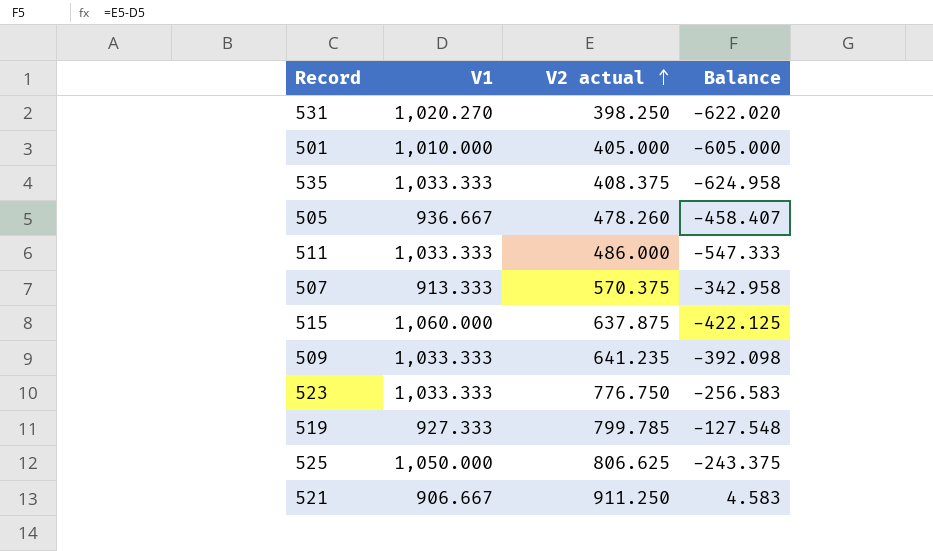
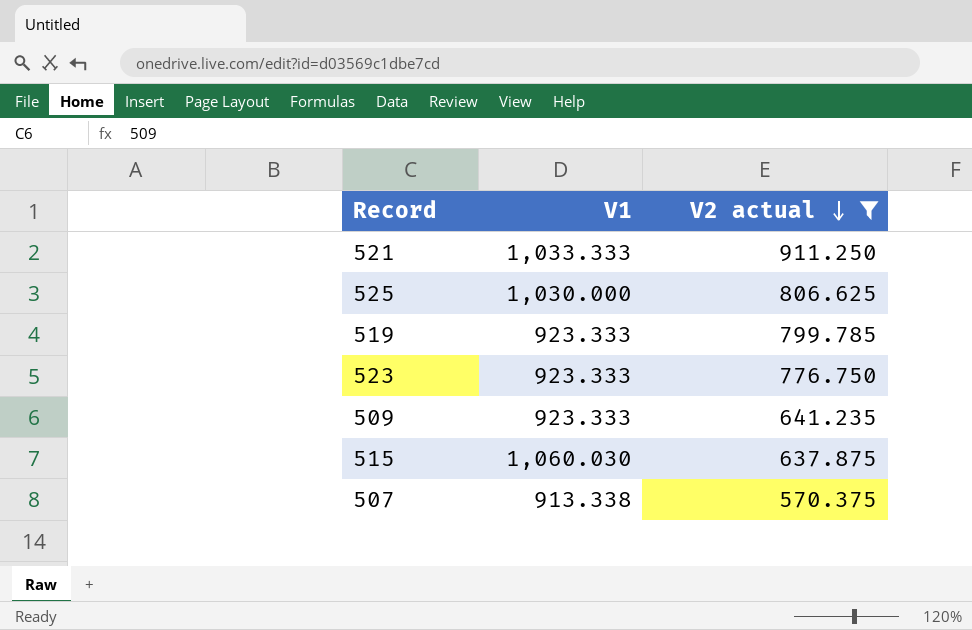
filter: none -> V2 actual >= 570.375
row order: V2 actual ascending -> V2 actual descending
column Balance | formula: [V2 actual] - [V1] -> none
521 | V1: 906.667 -> 1,033.333
525 | V1: 1,050.000 -> 1,030.000
519 | V1: 927.333 -> 923.333
523 | V1: 1,033.333 -> 923.333
509 | V1: 1,033.333 -> 923.333
515 | V1: 1,060.000 -> 1,060.030
507 | V1: 913.333 -> 913.338

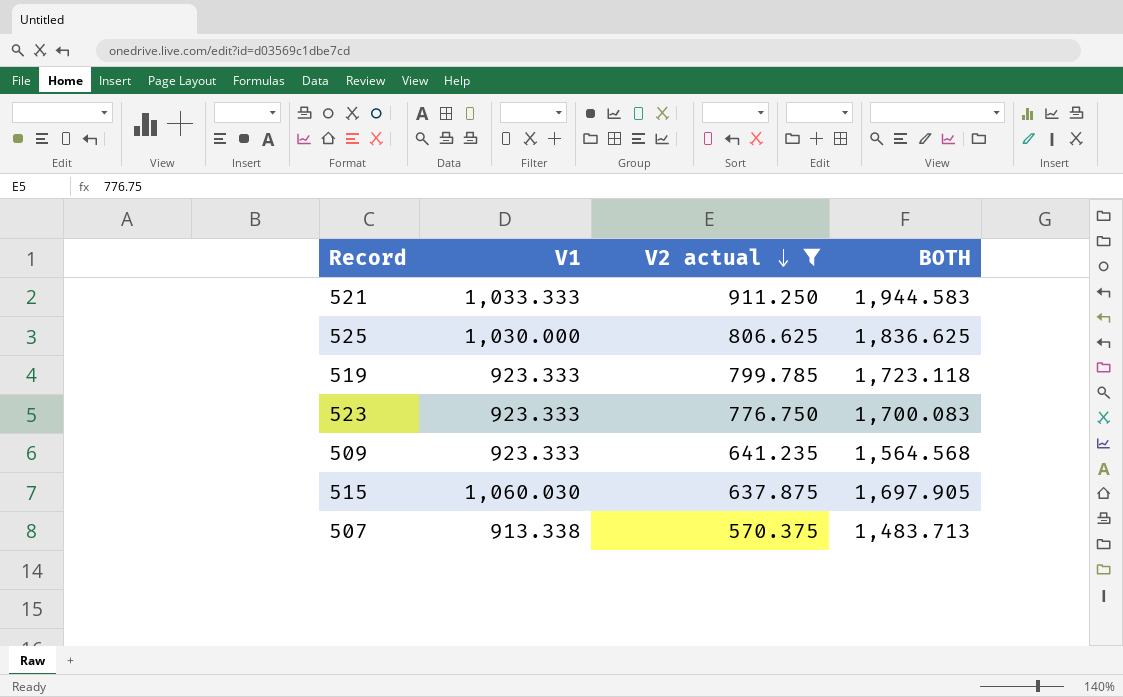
column BOTH | formula: none -> [V1] + [V2 actual]

